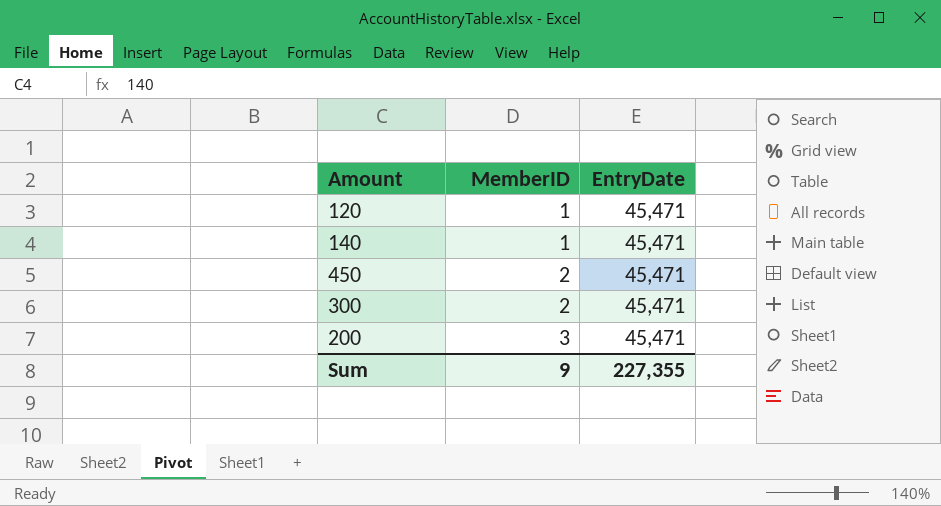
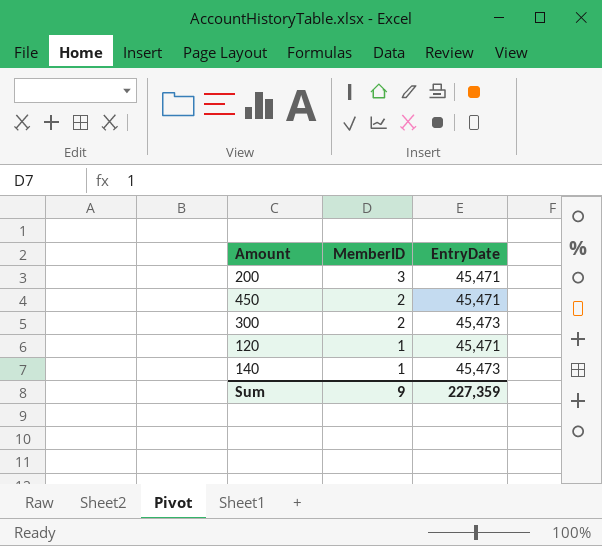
row order: MemberID ascending -> MemberID descending
300 | EntryDate: 45,471 -> 45,473
140 | EntryDate: 45,471 -> 45,473
Sum | EntryDate: 227,355 -> 227,359

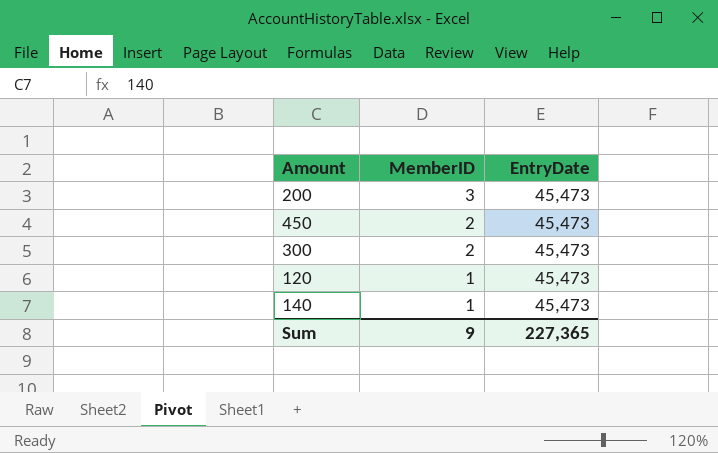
200 | EntryDate: 45,471 -> 45,473
450 | EntryDate: 45,471 -> 45,473
120 | EntryDate: 45,471 -> 45,473
Sum | EntryDate: 227,359 -> 227,365

